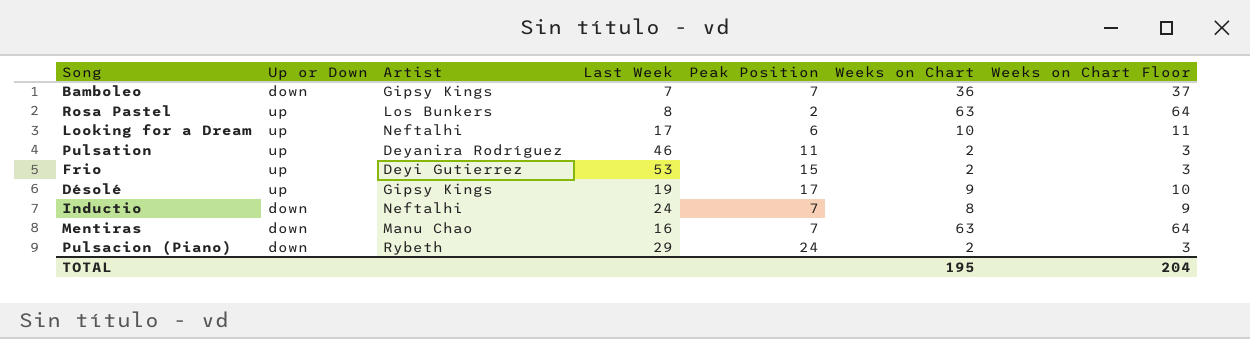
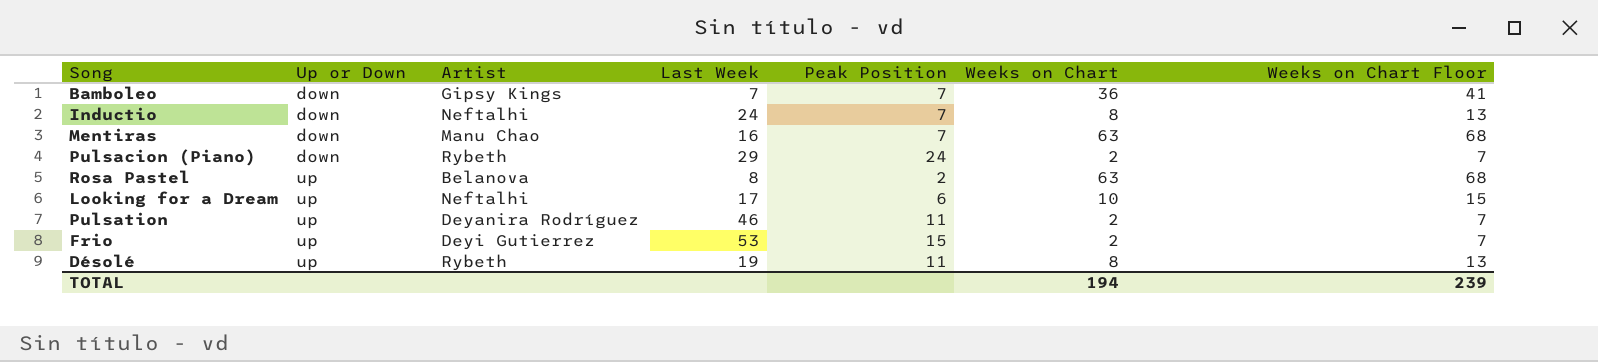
row order: none -> Up or Down ascending
column Weeks on Chart Floor | formula: [Weeks on Chart] + 1 -> [Weeks on Chart] + 5
Rosa Pastel | Artist: Los Bunkers -> Belanova
Désolé | Artist: Gipsy Kings -> Rybeth
Désolé | Peak Position: 17 -> 11
Désolé | Weeks on Chart: 9 -> 8
TOTAL | Weeks on Chart: 195 -> 194
TOTAL | Weeks on Chart Floor: 204 -> 239

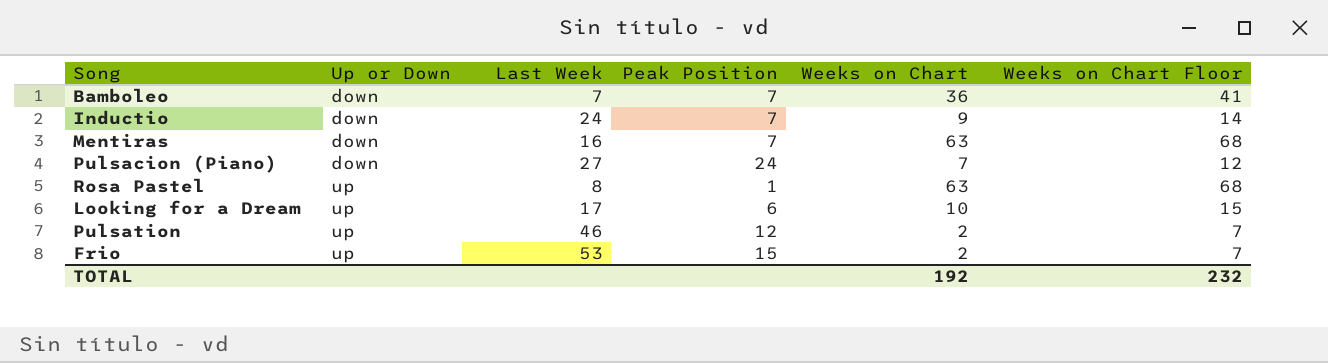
column Artist | position: 3 -> none
row Désolé: up | Rybeth | 19 | 11 | 8 | 13 -> none
Inductio | Weeks on Chart: 8 -> 9
Inductio | Weeks on Chart Floor: 13 -> 14
Pulsacion (Piano) | Last Week: 29 -> 27
Pulsacion (Piano) | Weeks on Chart: 2 -> 7
Pulsacion (Piano) | Weeks on Chart Floor: 7 -> 12
Rosa Pastel | Peak Position: 2 -> 1
Pulsation | Peak Position: 11 -> 12
TOTAL | Weeks on Chart: 194 -> 192
TOTAL | Weeks on Chart Floor: 239 -> 232

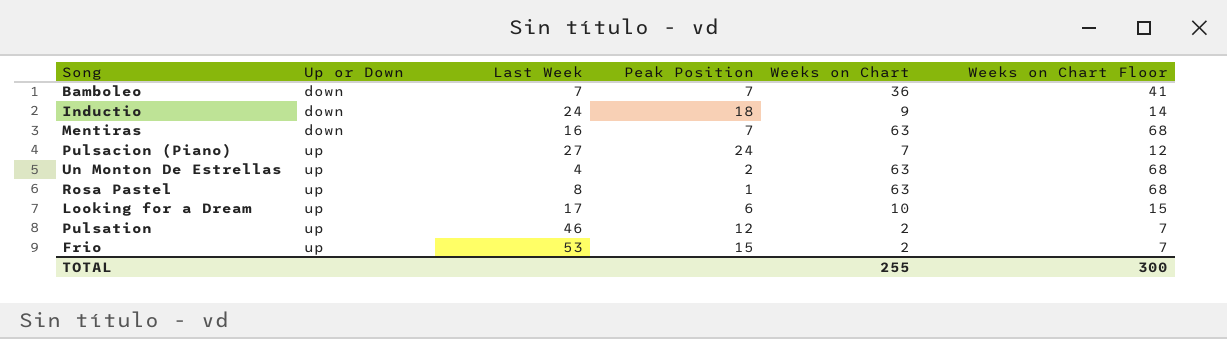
Inductio | Peak Position: 7 -> 18
Pulsacion (Piano) | Up or Down: down -> up
row Un Monton De Estrellas: none -> up | 4 | 2 | 63 | 68
TOTAL | Weeks on Chart: 192 -> 255
TOTAL | Weeks on Chart Floor: 232 -> 300

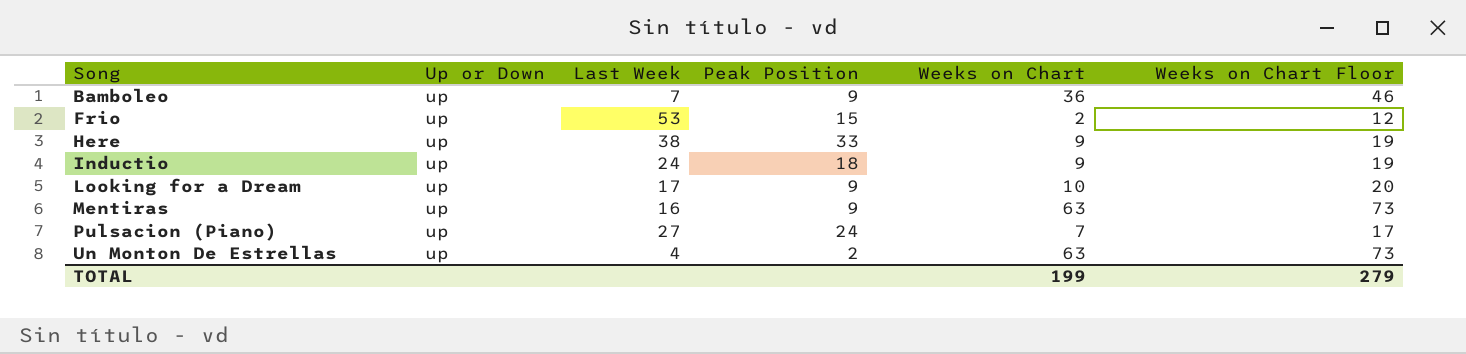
row order: Up or Down ascending -> Song ascending
column Weeks on Chart Floor | formula: [Weeks on Chart] + 5 -> [Weeks on Chart] + 10
row Rosa Pastel: up | 8 | 1 | 63 | 68 -> none
row Pulsation: up | 46 | 12 | 2 | 7 -> none
Bamboleo | Up or Down: down -> up
Bamboleo | Peak Position: 7 -> 9
row Here: none -> up | 38 | 33 | 9 | 19
Inductio | Up or Down: down -> up
Looking for a Dream | Peak Position: 6 -> 9
Mentiras | Up or Down: down -> up
Mentiras | Peak Position: 7 -> 9
TOTAL | Weeks on Chart: 255 -> 199
TOTAL | Weeks on Chart Floor: 300 -> 279

